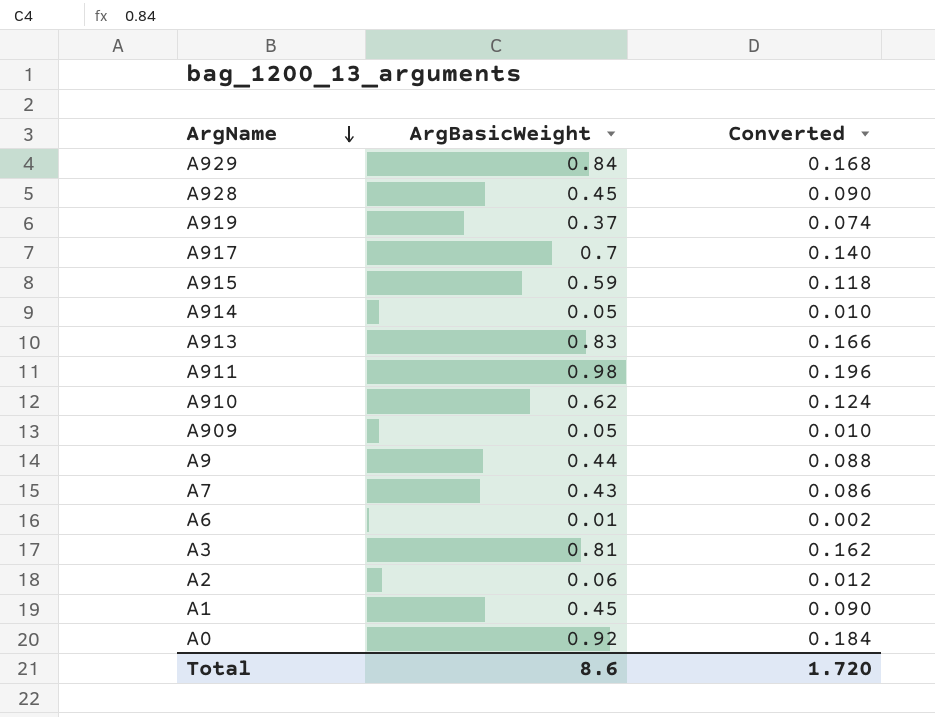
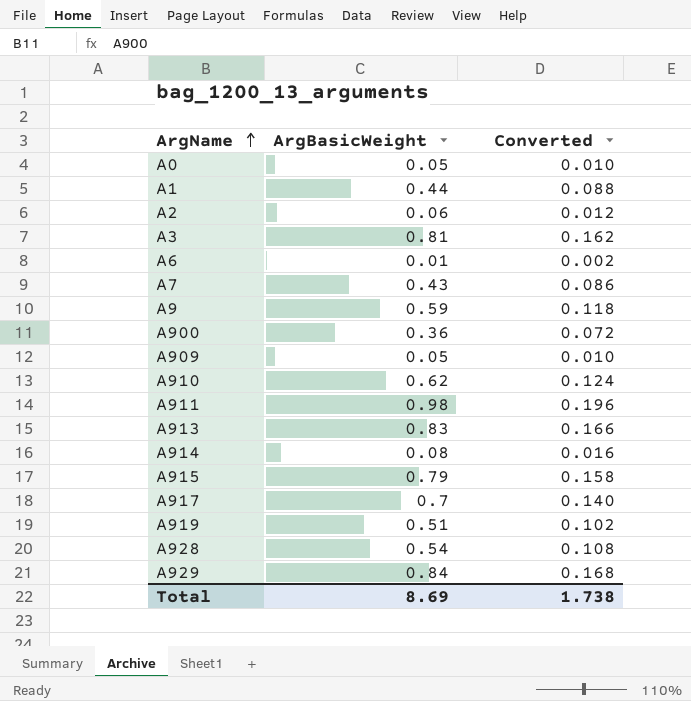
row order: ArgName descending -> ArgName ascending
A0 | ArgBasicWeight: 0.92 -> 0.05
A0 | Converted: 0.184 -> 0.010
A1 | ArgBasicWeight: 0.45 -> 0.44
A1 | Converted: 0.090 -> 0.088
A9 | ArgBasicWeight: 0.44 -> 0.59
A9 | Converted: 0.088 -> 0.118
row A900: none -> 0.36 | 0.072
A914 | ArgBasicWeight: 0.05 -> 0.08
A914 | Converted: 0.010 -> 0.016
A915 | ArgBasicWeight: 0.59 -> 0.79
A915 | Converted: 0.118 -> 0.158
A919 | ArgBasicWeight: 0.37 -> 0.51
A919 | Converted: 0.074 -> 0.102
A928 | ArgBasicWeight: 0.45 -> 0.54
A928 | Converted: 0.090 -> 0.108
Total | ArgBasicWeight: 8.6 -> 8.69
Total | Converted: 1.720 -> 1.738

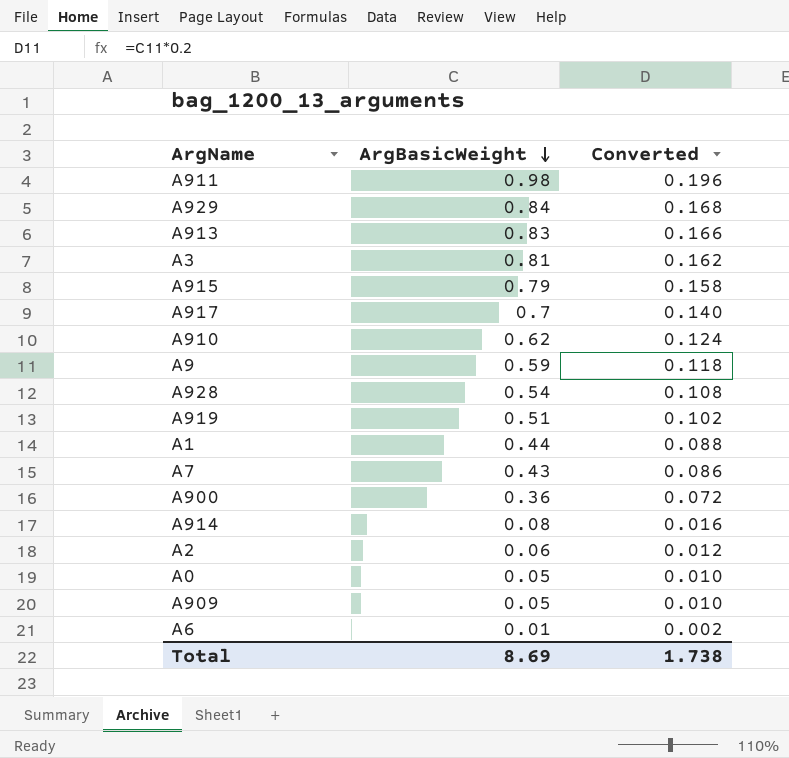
row order: ArgName ascending -> ArgBasicWeight descending

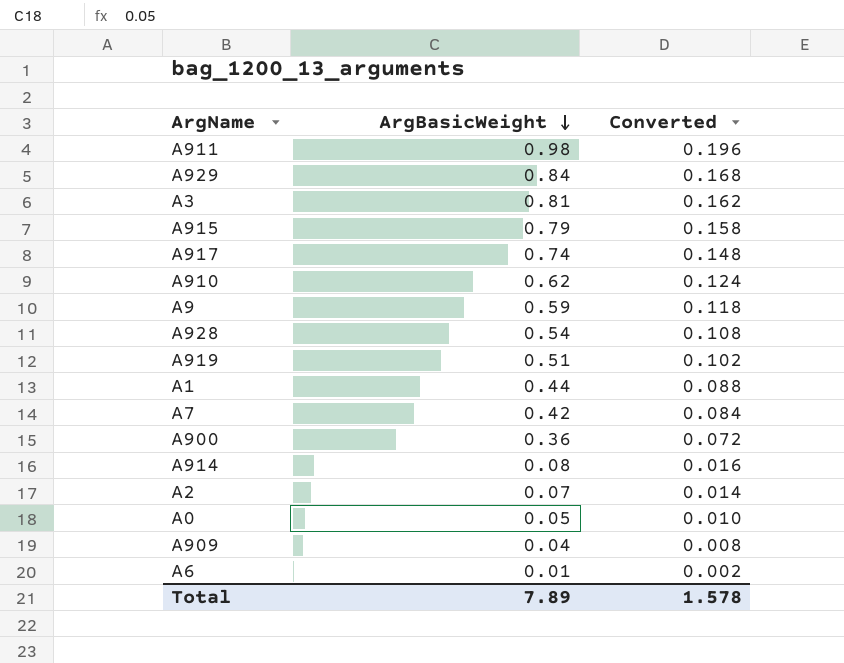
row A913: 0.83 | 0.166 -> none
A917 | ArgBasicWeight: 0.7 -> 0.74
A917 | Converted: 0.140 -> 0.148
A7 | ArgBasicWeight: 0.43 -> 0.42
A7 | Converted: 0.086 -> 0.084
A2 | ArgBasicWeight: 0.06 -> 0.07
A2 | Converted: 0.012 -> 0.014
A909 | ArgBasicWeight: 0.05 -> 0.04
A909 | Converted: 0.010 -> 0.008
Total | ArgBasicWeight: 8.69 -> 7.89
Total | Converted: 1.738 -> 1.578

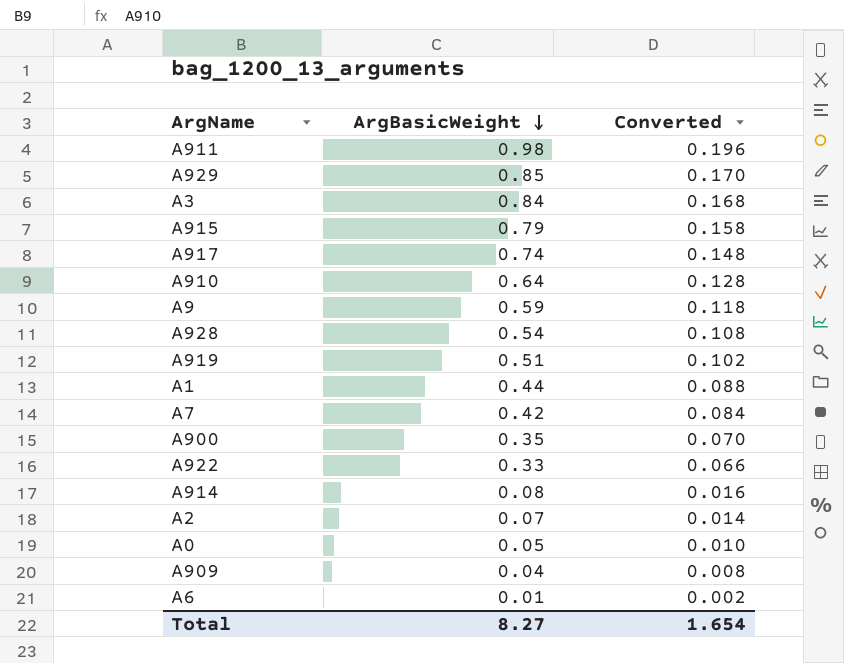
A929 | ArgBasicWeight: 0.84 -> 0.85
A929 | Converted: 0.168 -> 0.170
A3 | ArgBasicWeight: 0.81 -> 0.84
A3 | Converted: 0.162 -> 0.168
A910 | ArgBasicWeight: 0.62 -> 0.64
A910 | Converted: 0.124 -> 0.128
A900 | ArgBasicWeight: 0.36 -> 0.35
A900 | Converted: 0.072 -> 0.070
row A922: none -> 0.33 | 0.066
Total | ArgBasicWeight: 7.89 -> 8.27
Total | Converted: 1.578 -> 1.654

